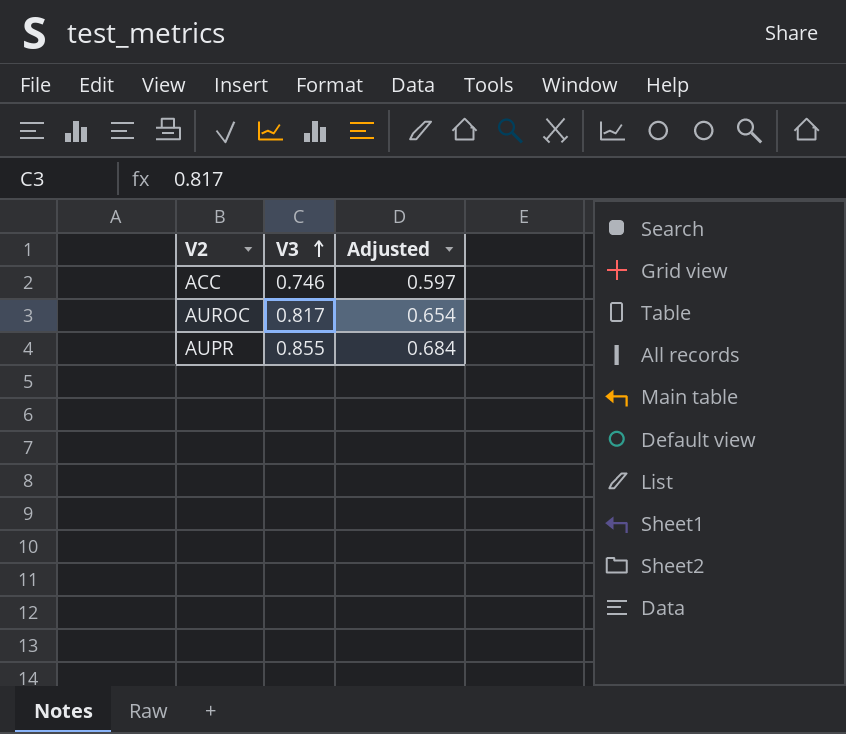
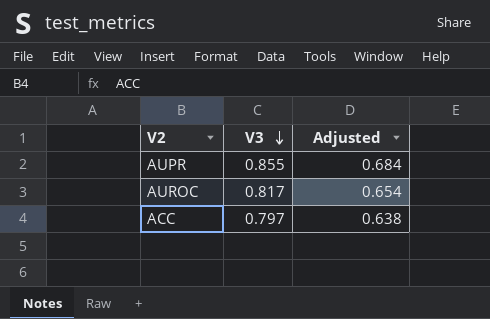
row order: V3 ascending -> V3 descending
ACC | V3: 0.746 -> 0.797
ACC | Adjusted: 0.597 -> 0.638

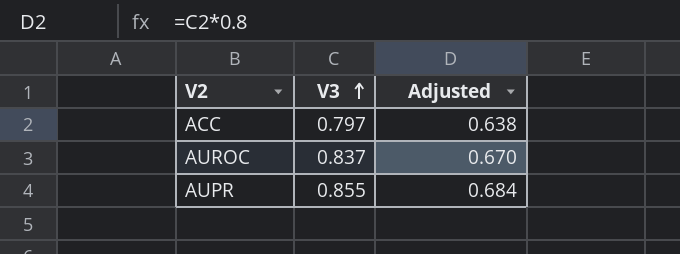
row order: V3 descending -> V3 ascending
AUROC | V3: 0.817 -> 0.837
AUROC | Adjusted: 0.654 -> 0.670

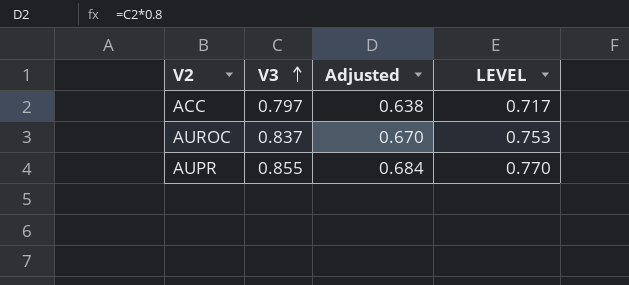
column LEVEL | formula: none -> [V3] * 0.9

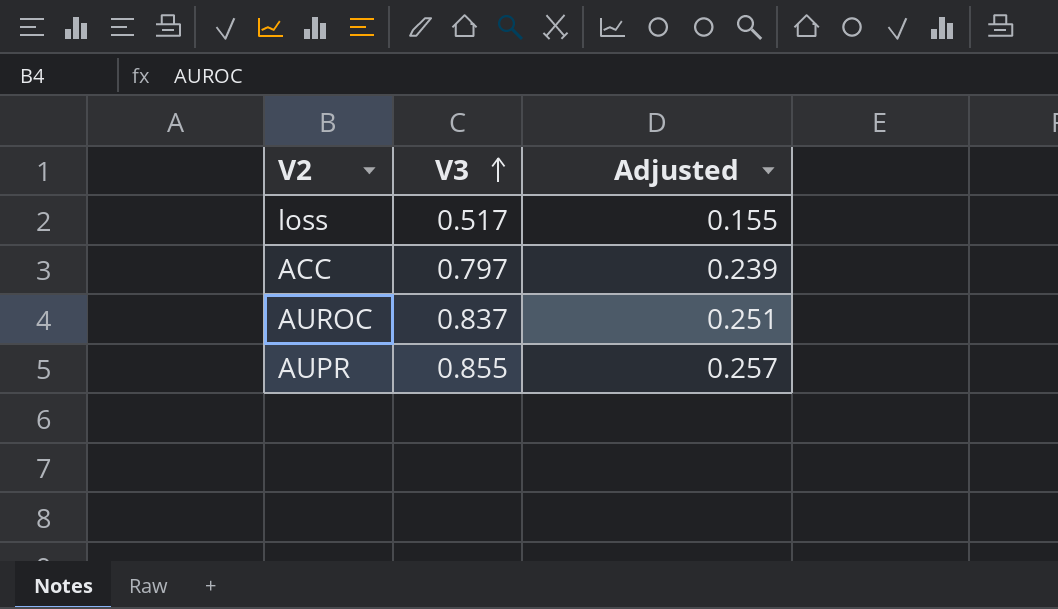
column LEVEL | formula: [V3] * 0.9 -> none
column Adjusted | formula: [V3] * 0.8 -> [V3] * 0.3
row loss: none -> 0.517 | 0.155

